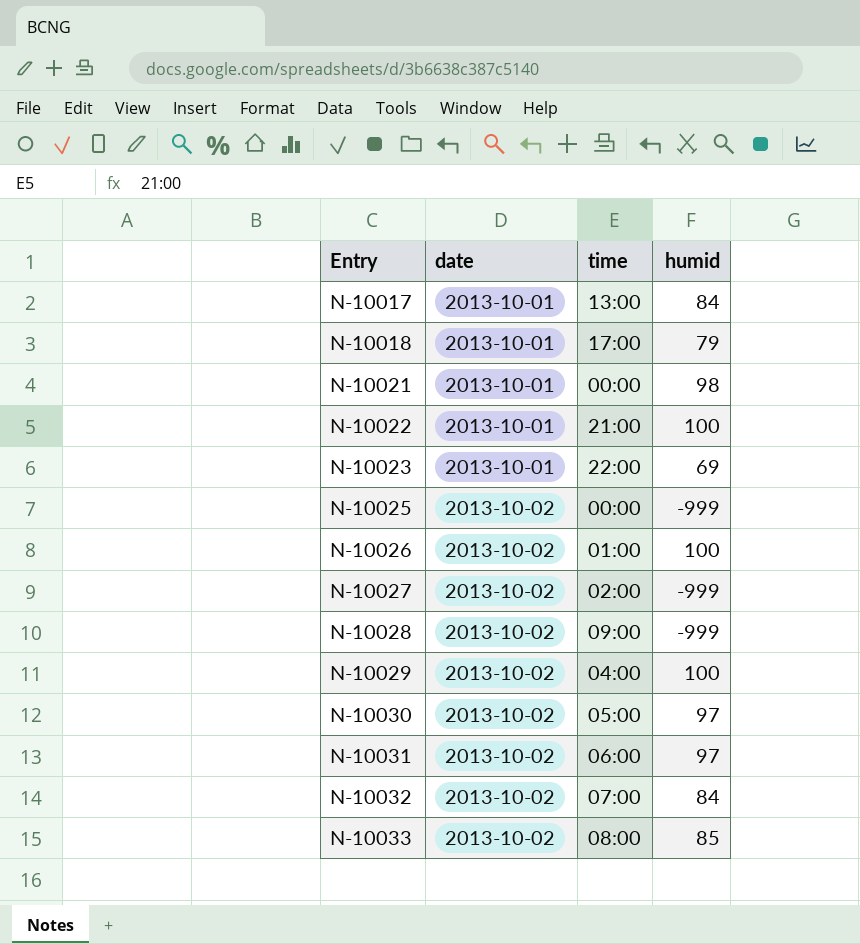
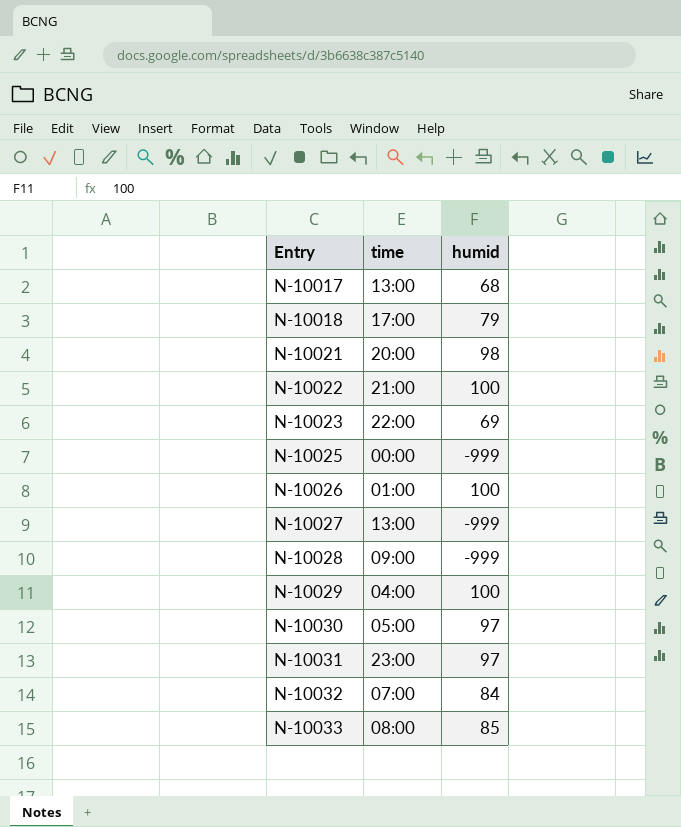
column date | position: 2 -> none
N-10017 | humid: 84 -> 68
N-10021 | time: 00:00 -> 20:00
N-10027 | time: 02:00 -> 13:00
N-10031 | time: 06:00 -> 23:00

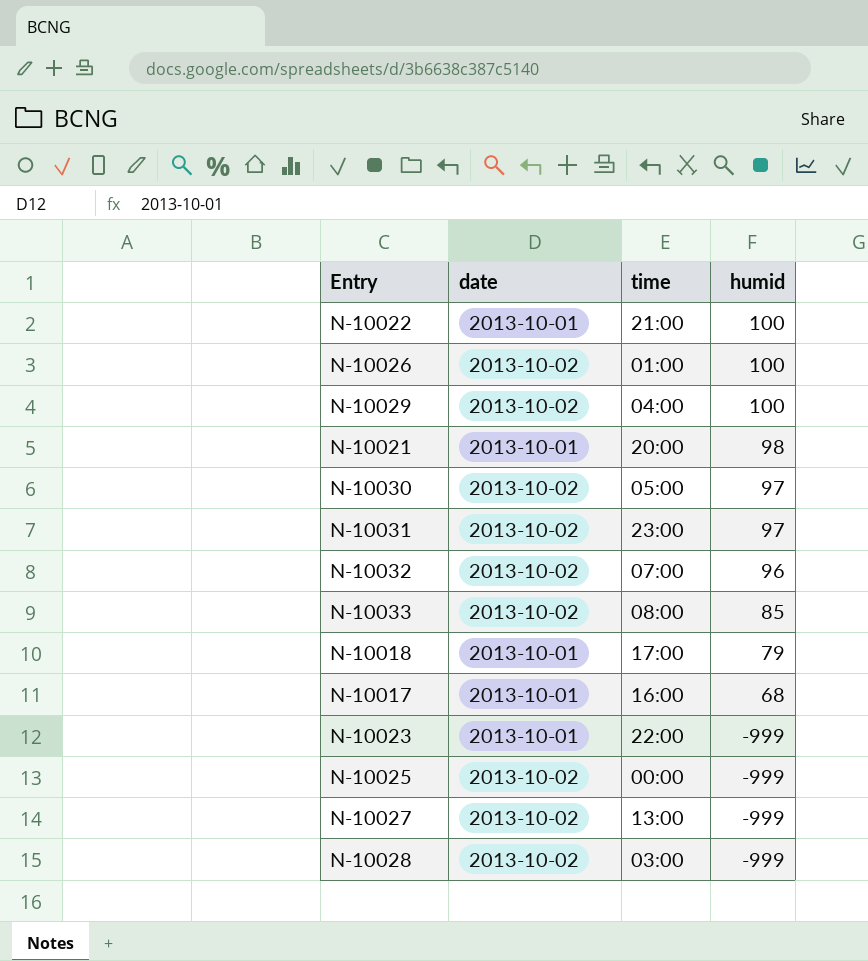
row order: Entry ascending -> humid descending
column date | position: none -> 2
N-10032 | humid: 84 -> 96
N-10017 | time: 13:00 -> 16:00
N-10023 | humid: 69 -> -999
N-10028 | time: 09:00 -> 03:00

